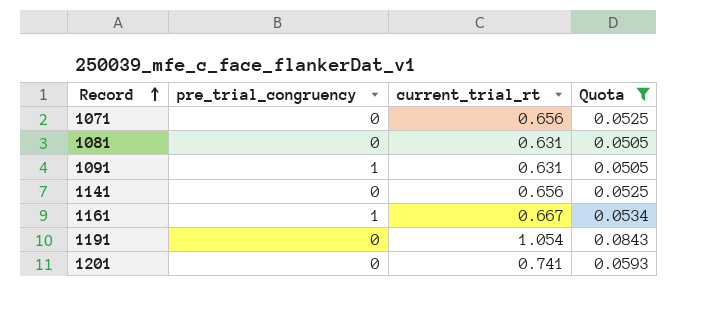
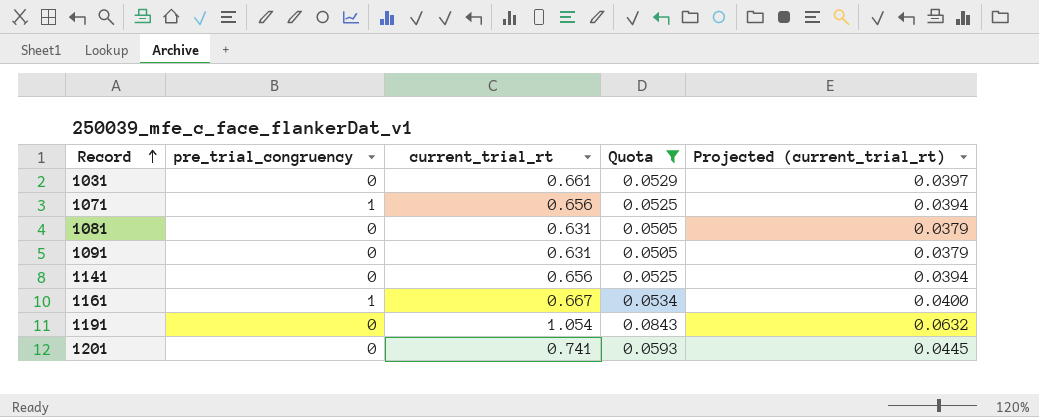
column Projected (current_trial_rt) | formula: none -> [current_trial_rt] * 0.06
row 1031: none -> 0 | 0.661 | 0.0529 | 0.0397
1071 | pre_trial_congruency: 0 -> 1
1091 | pre_trial_congruency: 1 -> 0

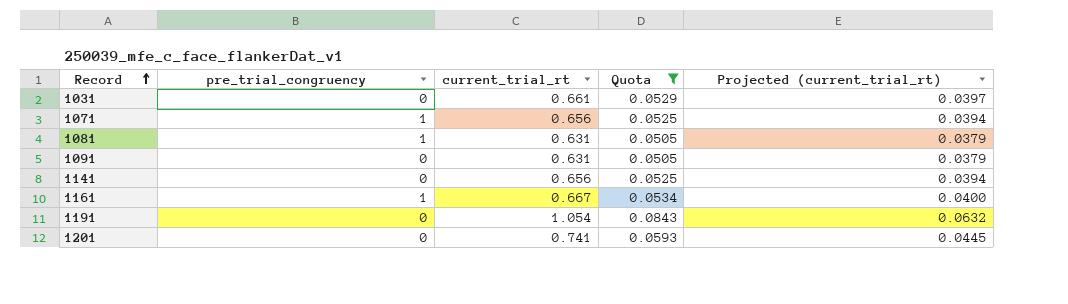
1081 | pre_trial_congruency: 0 -> 1

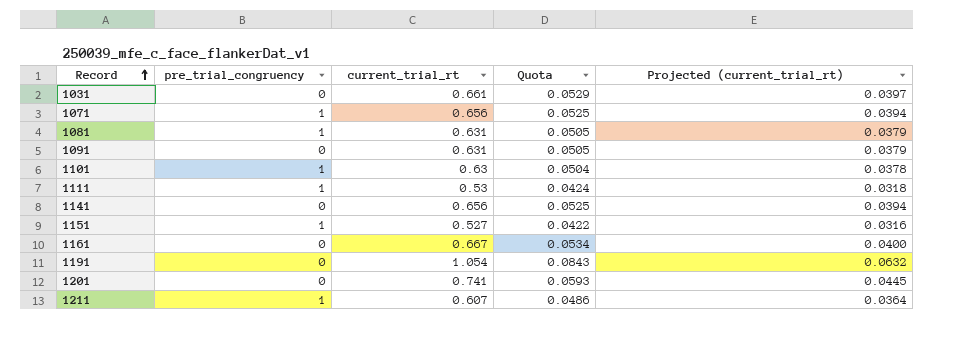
filter: Quota >= 0.0505 -> none
1161 | pre_trial_congruency: 1 -> 0

